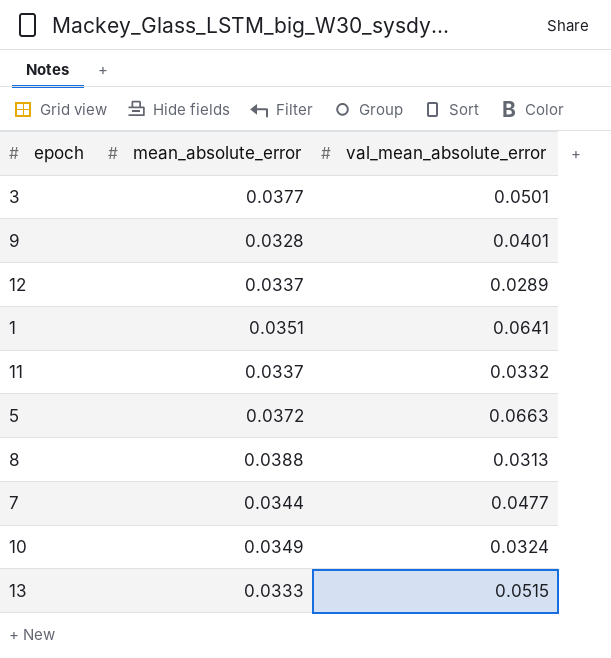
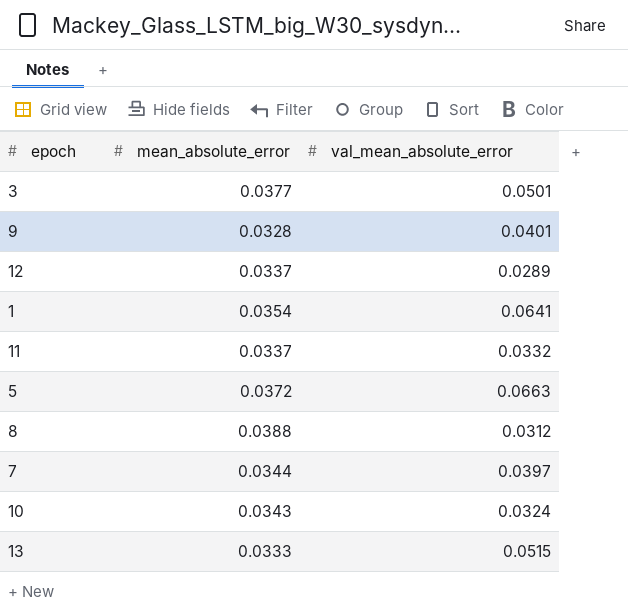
1 | mean_absolute_error: 0.0351 -> 0.0354
8 | val_mean_absolute_error: 0.0313 -> 0.0312
7 | val_mean_absolute_error: 0.0477 -> 0.0397
10 | mean_absolute_error: 0.0349 -> 0.0343

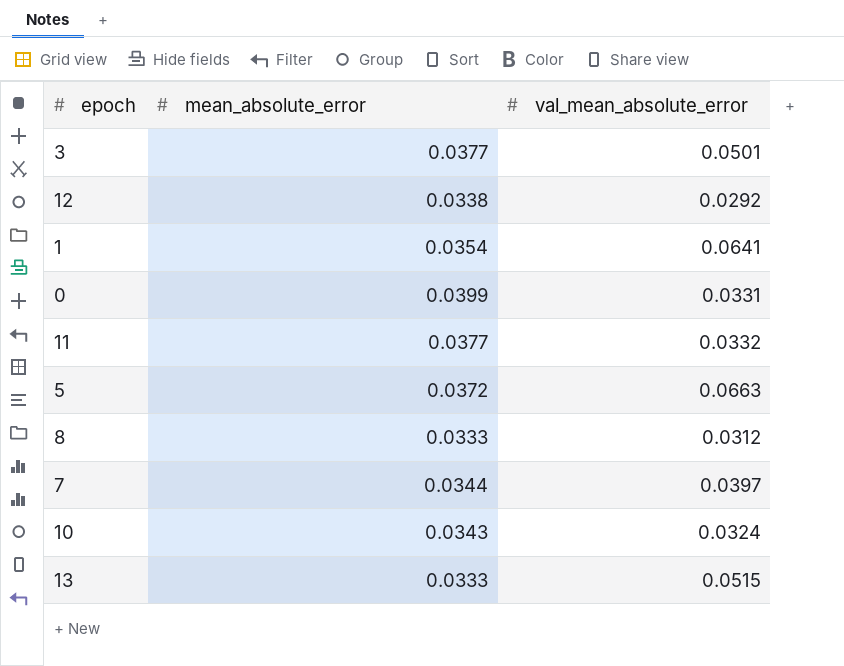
row 9: 0.0328 | 0.0401 -> none
12 | mean_absolute_error: 0.0337 -> 0.0338
12 | val_mean_absolute_error: 0.0289 -> 0.0292
row 0: none -> 0.0399 | 0.0331
11 | mean_absolute_error: 0.0337 -> 0.0377
8 | mean_absolute_error: 0.0388 -> 0.0333

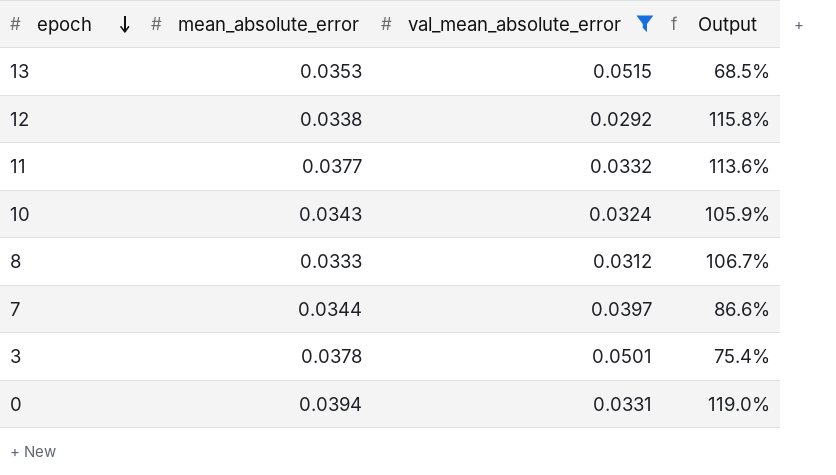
filter: none -> val_mean_absolute_error <= 0.0515
row order: none -> epoch descending
column Output | formula: none -> [mean_absolute_error] / [val_mean_absolute_error]
13 | mean_absolute_error: 0.0333 -> 0.0353
3 | mean_absolute_error: 0.0377 -> 0.0378
0 | mean_absolute_error: 0.0399 -> 0.0394

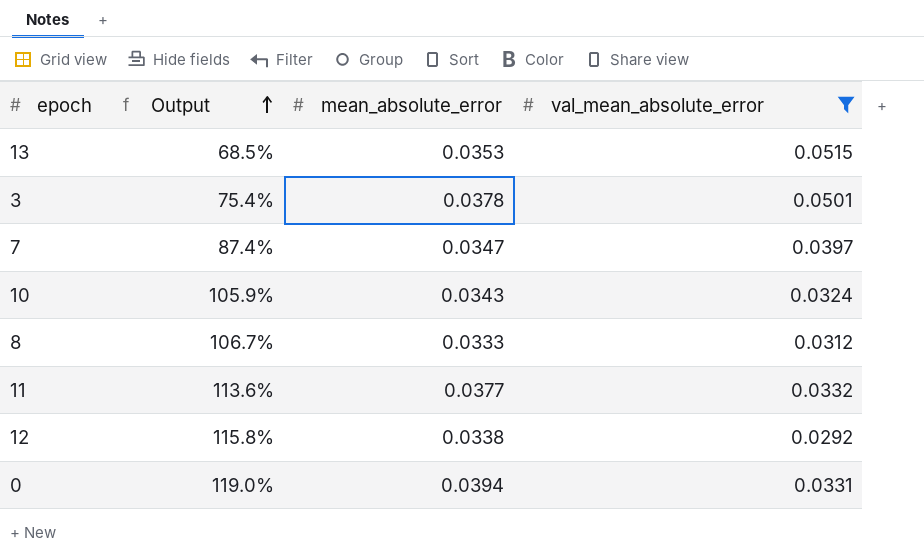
row order: epoch descending -> Output ascending
column Output | position: 4 -> 2
7 | Output: 86.6% -> 87.4%
7 | mean_absolute_error: 0.0344 -> 0.0347

